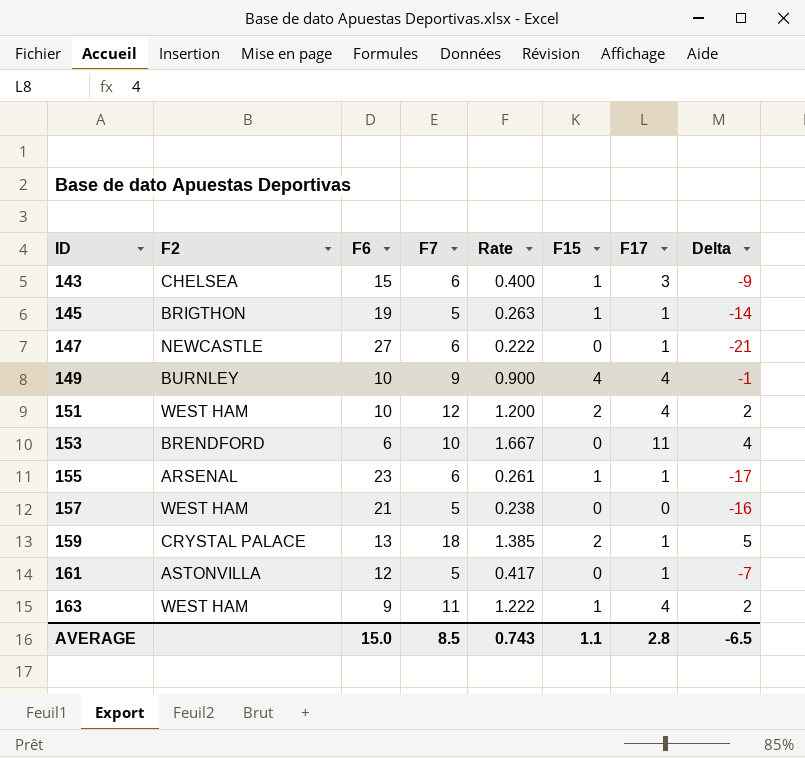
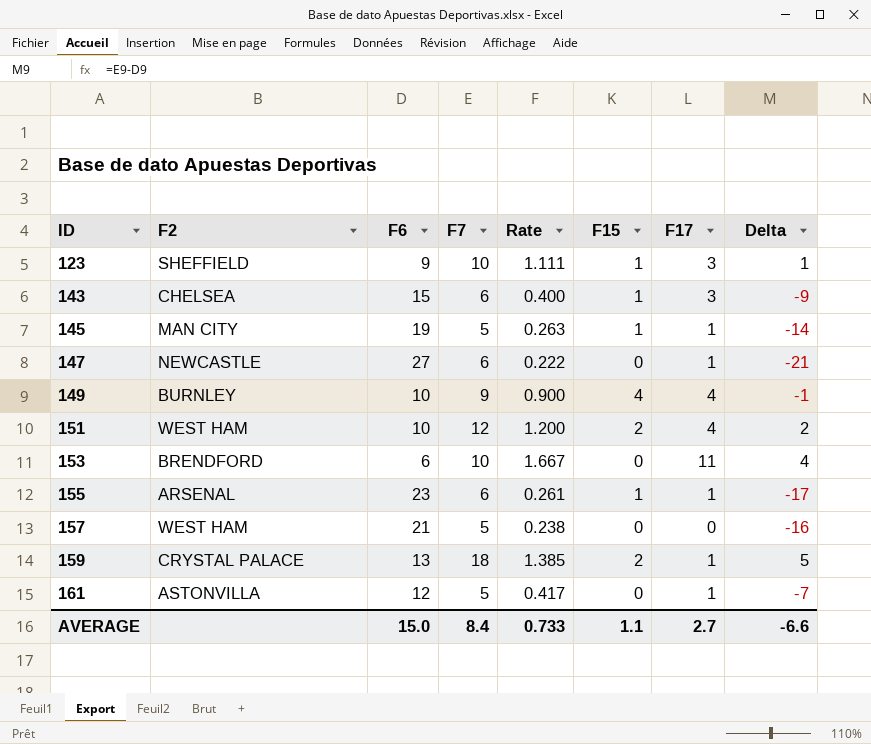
row 163: WEST HAM | 9 | 11 | 1.222 | 1 | 4 | 2 -> none
row 123: none -> SHEFFIELD | 9 | 10 | 1.111 | 1 | 3 | 1
145 | F2: BRIGTHON -> MAN CITY
AVERAGE | F7: 8.5 -> 8.4
AVERAGE | Rate: 0.743 -> 0.733
AVERAGE | F17: 2.8 -> 2.7
AVERAGE | Delta: -6.5 -> -6.6

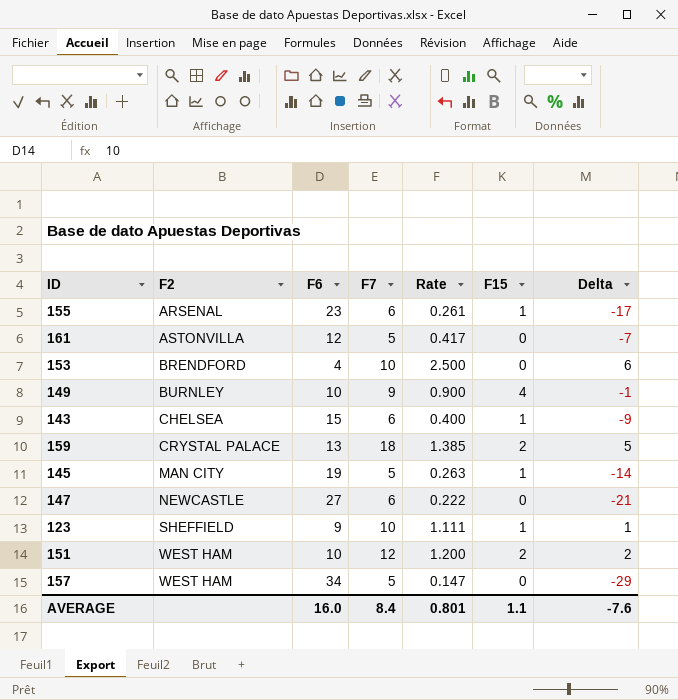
row order: ID ascending -> F2 ascending
column F17 | position: 7 -> none
153 | F6: 6 -> 4
153 | Rate: 1.667 -> 2.500
153 | Delta: 4 -> 6
157 | F6: 21 -> 34
157 | Rate: 0.238 -> 0.147
157 | Delta: -16 -> -29
AVERAGE | F6: 15.0 -> 16.0
AVERAGE | Rate: 0.733 -> 0.801
AVERAGE | Delta: -6.6 -> -7.6

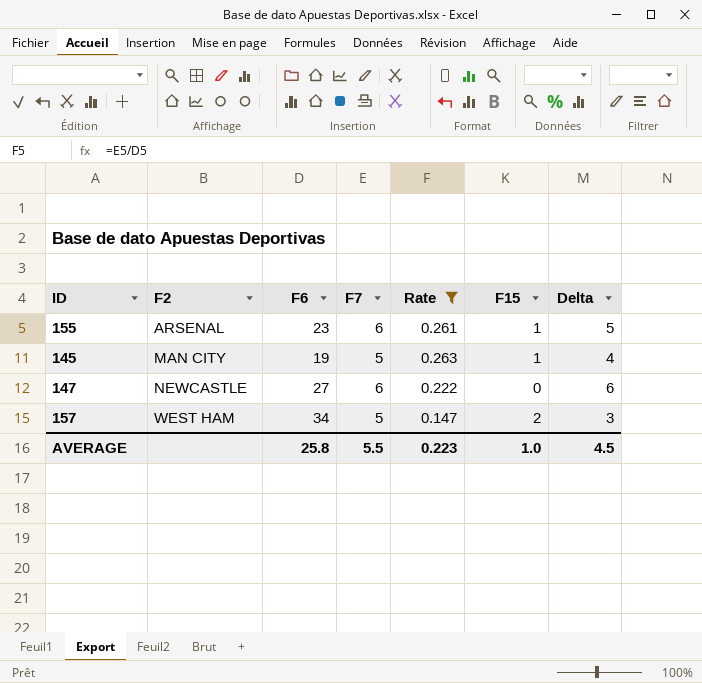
filter: none -> Rate <= 0.263
column Delta | formula: [F7] - [F6] -> [F7] - [F15]
157 | F15: 0 -> 2
AVERAGE | F6: 16.0 -> 25.8
AVERAGE | F7: 8.4 -> 5.5
AVERAGE | Rate: 0.801 -> 0.223
AVERAGE | F15: 1.1 -> 1.0
AVERAGE | Delta: -7.6 -> 4.5

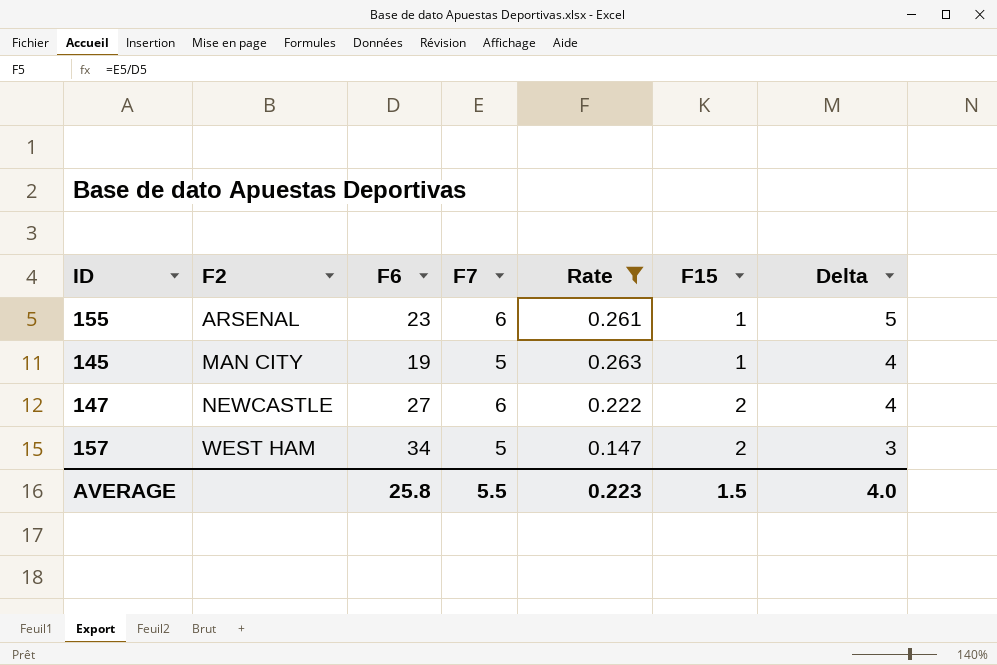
147 | F15: 0 -> 2
147 | Delta: 6 -> 4
AVERAGE | F15: 1.0 -> 1.5
AVERAGE | Delta: 4.5 -> 4.0

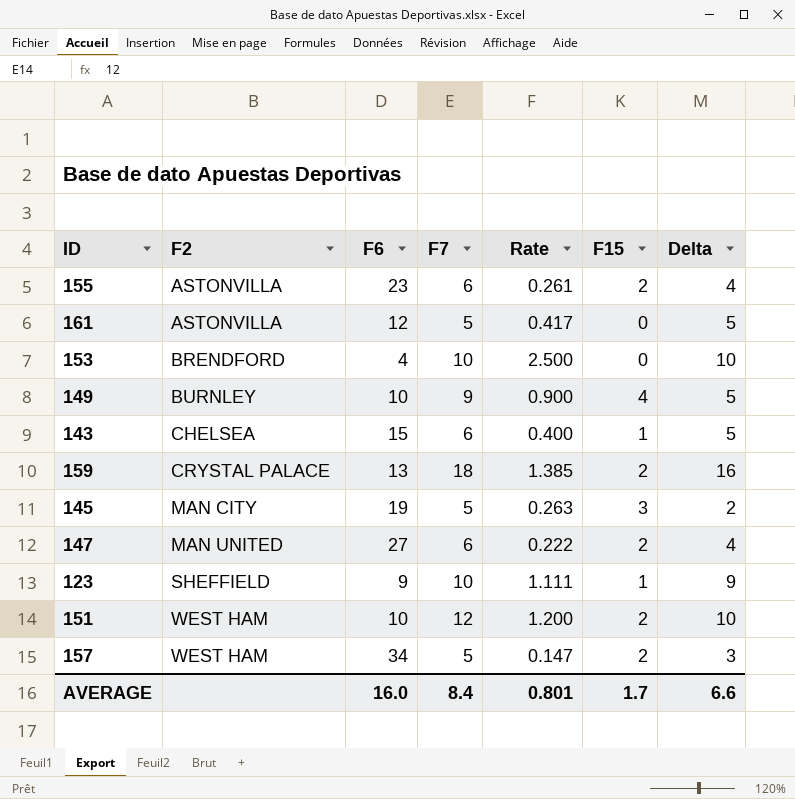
filter: Rate <= 0.263 -> none
155 | F2: ARSENAL -> ASTONVILLA
155 | F15: 1 -> 2
155 | Delta: 5 -> 4
145 | F15: 1 -> 3
145 | Delta: 4 -> 2
147 | F2: NEWCASTLE -> MAN UNITED
AVERAGE | F6: 25.8 -> 16.0
AVERAGE | F7: 5.5 -> 8.4
AVERAGE | Rate: 0.223 -> 0.801
AVERAGE | F15: 1.5 -> 1.7
AVERAGE | Delta: 4.0 -> 6.6

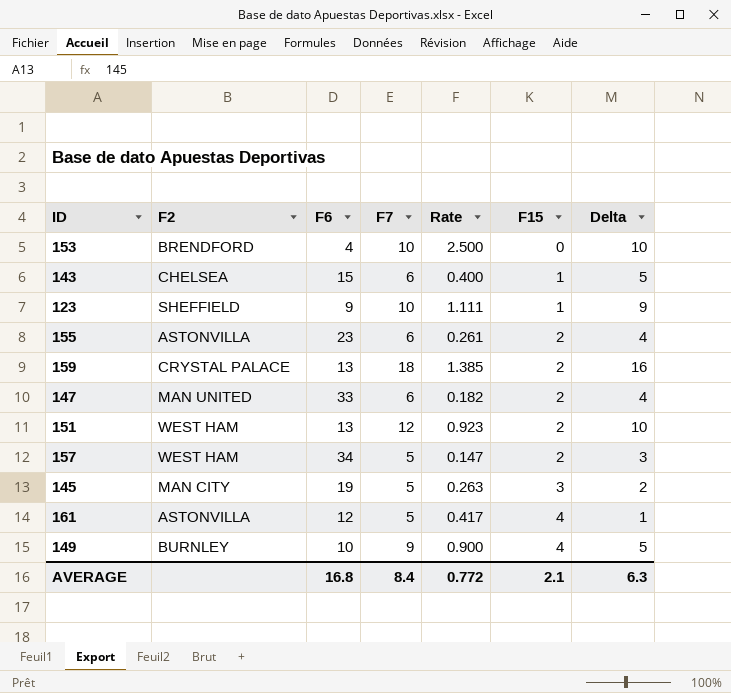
row order: F2 ascending -> F15 ascending
147 | F6: 27 -> 33
147 | Rate: 0.222 -> 0.182
151 | F6: 10 -> 13
151 | Rate: 1.200 -> 0.923
161 | F15: 0 -> 4
161 | Delta: 5 -> 1
AVERAGE | F6: 16.0 -> 16.8
AVERAGE | Rate: 0.801 -> 0.772
AVERAGE | F15: 1.7 -> 2.1
AVERAGE | Delta: 6.6 -> 6.3

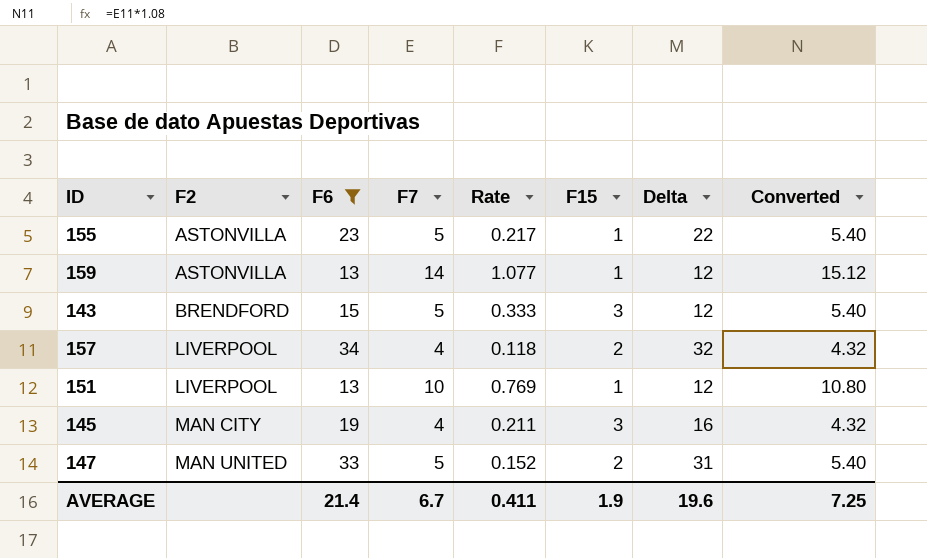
filter: none -> F6 >= 13
row order: F15 ascending -> F2 ascending
column Delta | formula: [F7] - [F15] -> [F6] - [F15]
column Converted | formula: none -> [F7] * 1.08
155 | F7: 6 -> 5
155 | Rate: 0.261 -> 0.217
155 | F15: 2 -> 1
159 | F2: CRYSTAL PALACE -> ASTONVILLA
159 | F7: 18 -> 14
159 | Rate: 1.385 -> 1.077
159 | F15: 2 -> 1
143 | F2: CHELSEA -> BRENDFORD
143 | F7: 6 -> 5
143 | Rate: 0.400 -> 0.333
143 | F15: 1 -> 3
157 | F2: WEST HAM -> LIVERPOOL
157 | F7: 5 -> 4
157 | Rate: 0.147 -> 0.118
151 | F2: WEST HAM -> LIVERPOOL
151 | F7: 12 -> 10
151 | Rate: 0.923 -> 0.769
151 | F15: 2 -> 1
145 | F7: 5 -> 4
145 | Rate: 0.263 -> 0.211
147 | F7: 6 -> 5
147 | Rate: 0.182 -> 0.152
AVERAGE | F6: 16.8 -> 21.4
AVERAGE | F7: 8.4 -> 6.7
AVERAGE | Rate: 0.772 -> 0.411
AVERAGE | F15: 2.1 -> 1.9
AVERAGE | Delta: 6.3 -> 19.6

